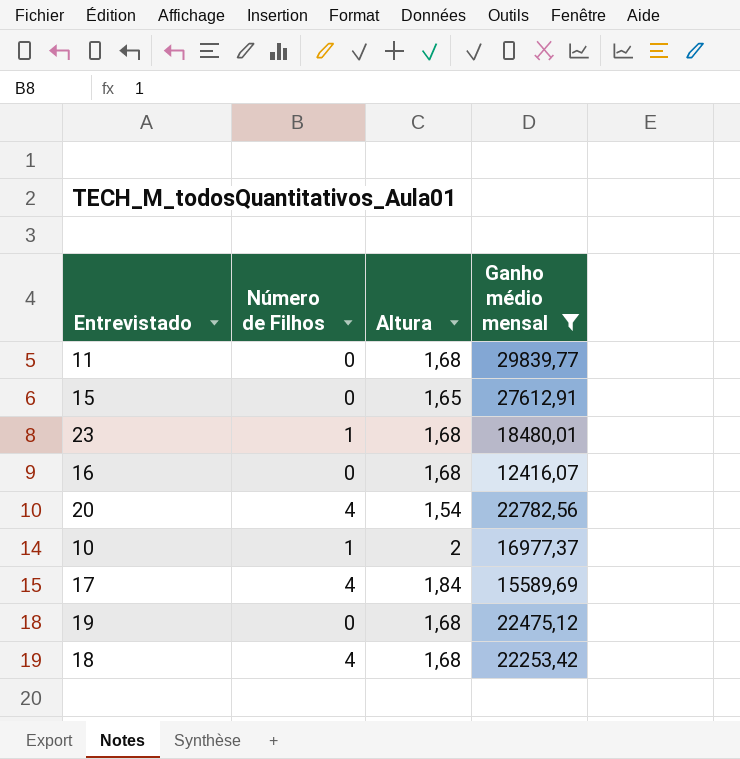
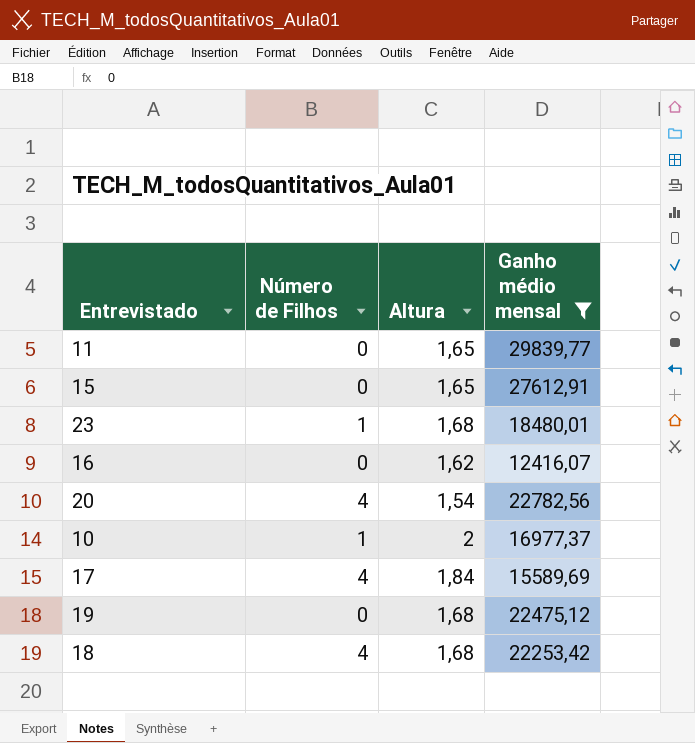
11 | Altura: 1,68 -> 1,65
16 | Altura: 1,68 -> 1,62

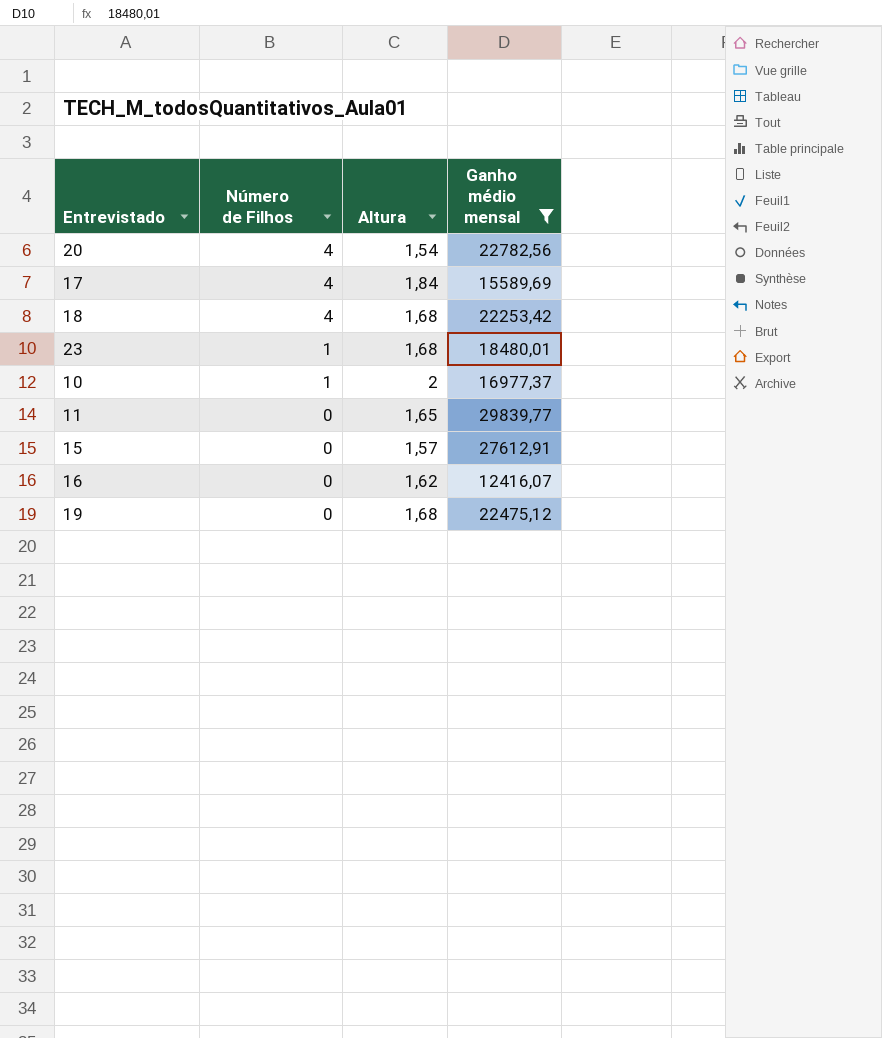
row order: none -> Número de Filhos descending
15 | Altura: 1,65 -> 1,57

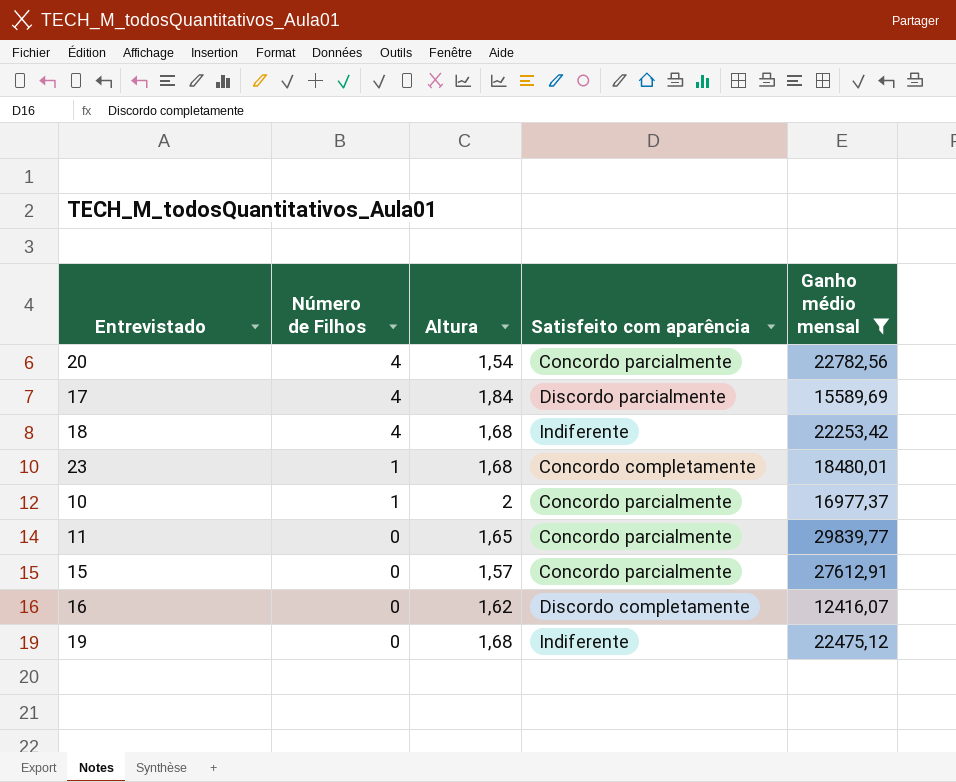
column Satisfeito com aparência | position: none -> 4

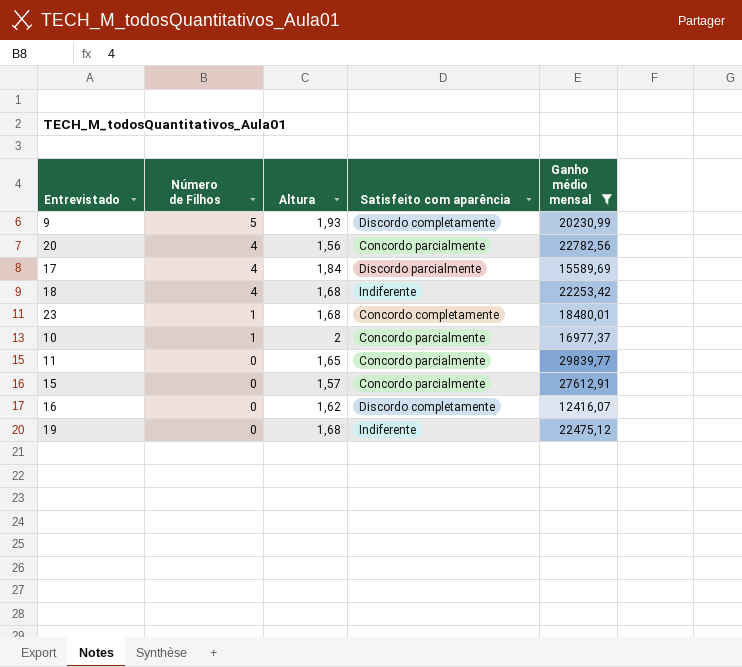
row 9: none -> 5 | 1,93 | Discordo completamente | 20230,99
20 | Altura: 1,54 -> 1,56

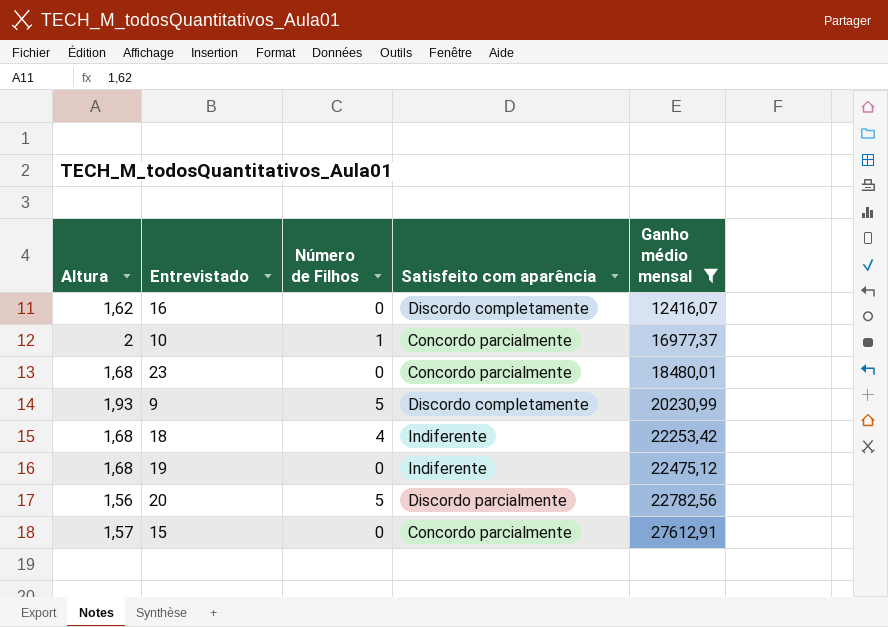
row order: Número de Filhos descending -> Ganho médio mensal ascending
column Altura | position: 3 -> 1
row 17: 4 | 1,84 | Discordo parcialmente | 15589,69 -> none
row 11: 0 | 1,65 | Concordo parcialmente | 29839,77 -> none
23 | Número de Filhos: 1 -> 0
23 | Satisfeito com aparência: Concordo completamente -> Concordo parcialmente
20 | Número de Filhos: 4 -> 5
20 | Satisfeito com aparência: Concordo parcialmente -> Discordo parcialmente

